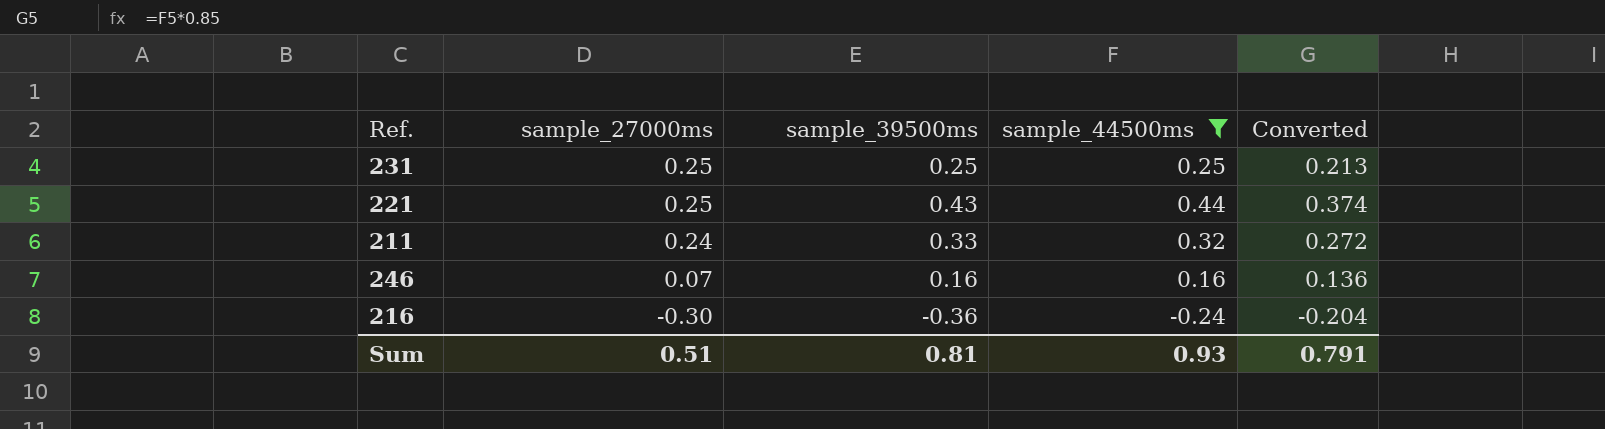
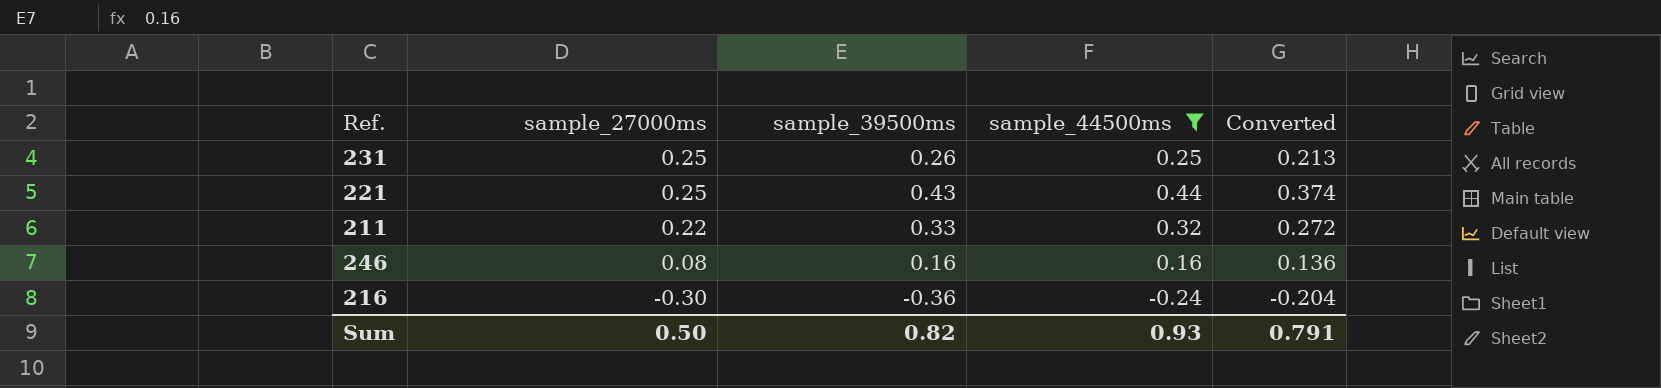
231 | sample_39500ms: 0.25 -> 0.26
211 | sample_27000ms: 0.24 -> 0.22
246 | sample_27000ms: 0.07 -> 0.08
Sum | sample_27000ms: 0.51 -> 0.50
Sum | sample_39500ms: 0.81 -> 0.82

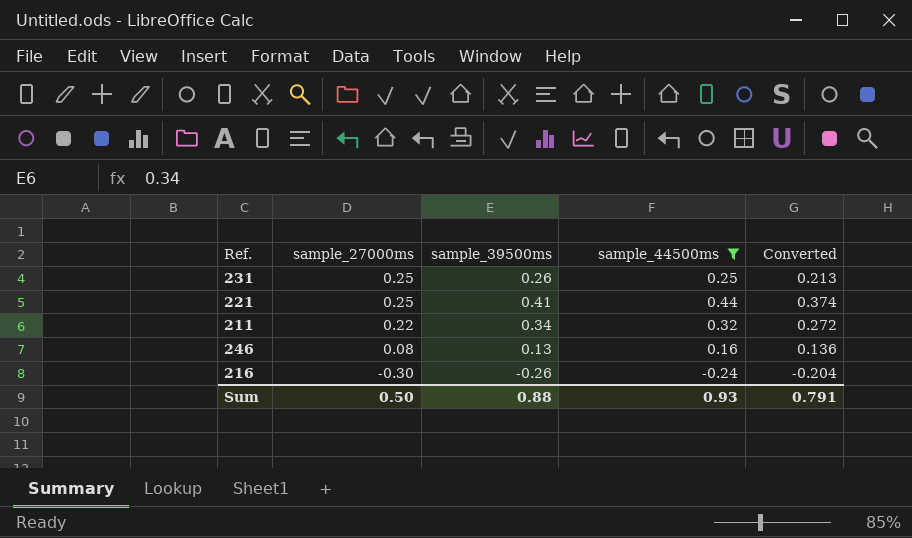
221 | sample_39500ms: 0.43 -> 0.41
211 | sample_39500ms: 0.33 -> 0.34
246 | sample_39500ms: 0.16 -> 0.13
216 | sample_39500ms: -0.36 -> -0.26
Sum | sample_39500ms: 0.82 -> 0.88

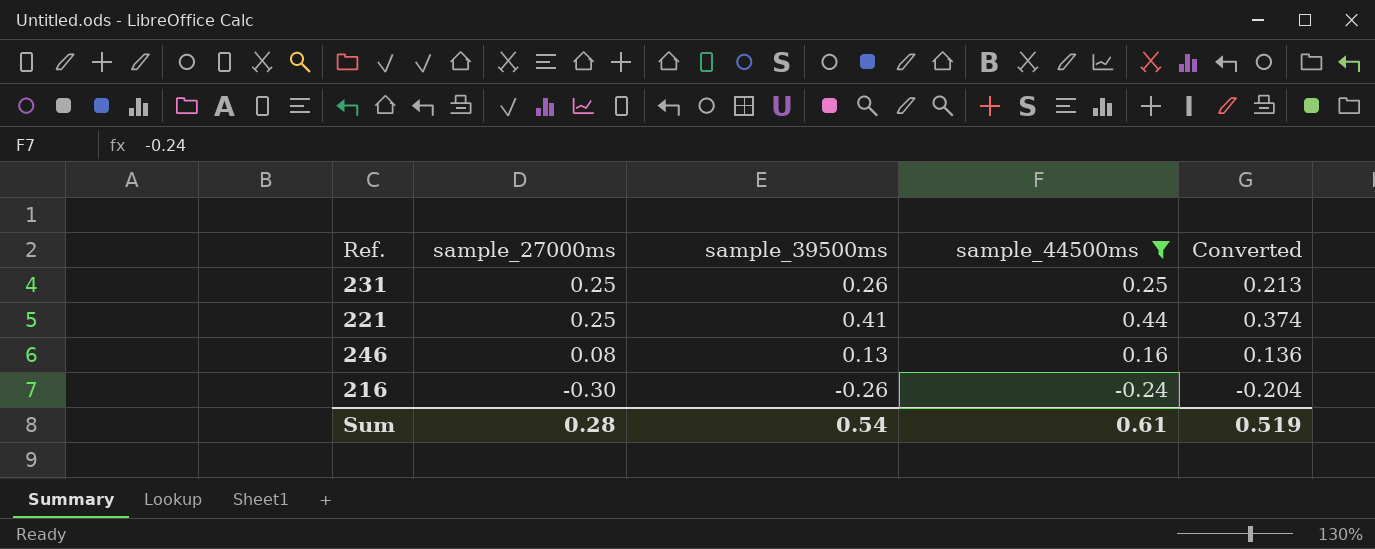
row 211: 0.22 | 0.34 | 0.32 | 0.272 -> none
Sum | sample_27000ms: 0.50 -> 0.28
Sum | sample_39500ms: 0.88 -> 0.54
Sum | sample_44500ms: 0.93 -> 0.61
Sum | Converted: 0.791 -> 0.519

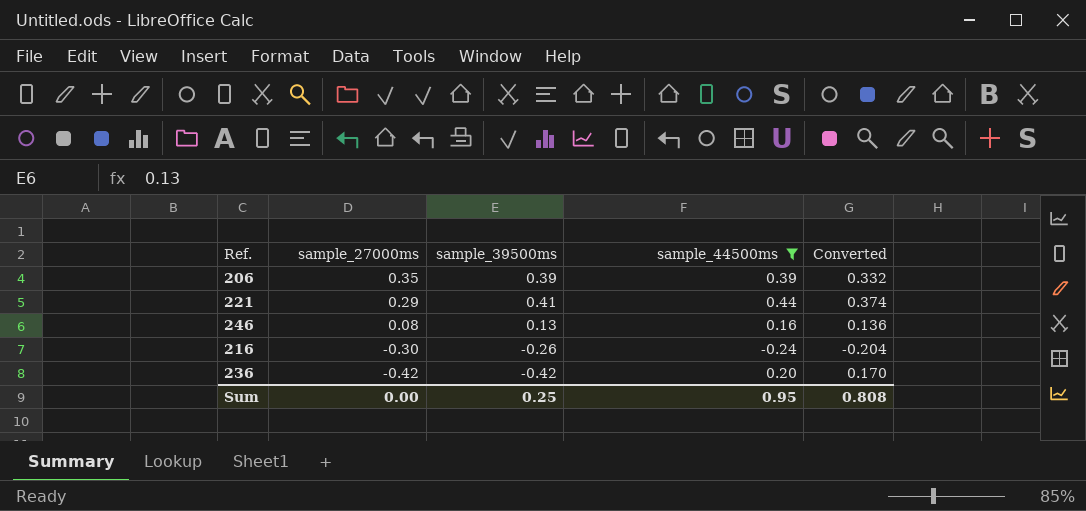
row 231: 0.25 | 0.26 | 0.25 | 0.213 -> none
row 206: none -> 0.35 | 0.39 | 0.39 | 0.332
221 | sample_27000ms: 0.25 -> 0.29
row 236: none -> -0.42 | -0.42 | 0.20 | 0.170
Sum | sample_27000ms: 0.28 -> 0.00
Sum | sample_39500ms: 0.54 -> 0.25
Sum | sample_44500ms: 0.61 -> 0.95
Sum | Converted: 0.519 -> 0.808

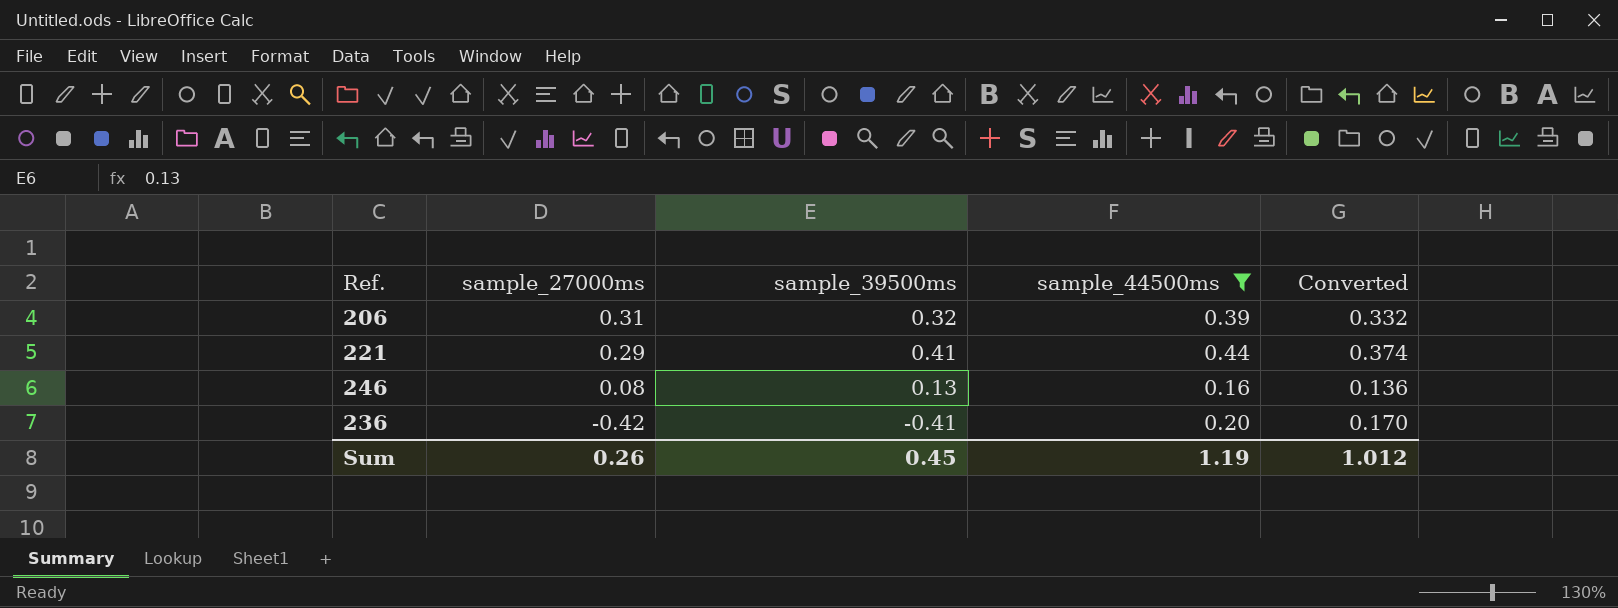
row 216: -0.30 | -0.26 | -0.24 | -0.204 -> none
206 | sample_27000ms: 0.35 -> 0.31
206 | sample_39500ms: 0.39 -> 0.32
236 | sample_39500ms: -0.42 -> -0.41
Sum | sample_27000ms: 0.00 -> 0.26
Sum | sample_39500ms: 0.25 -> 0.45
Sum | sample_44500ms: 0.95 -> 1.19
Sum | Converted: 0.808 -> 1.012

